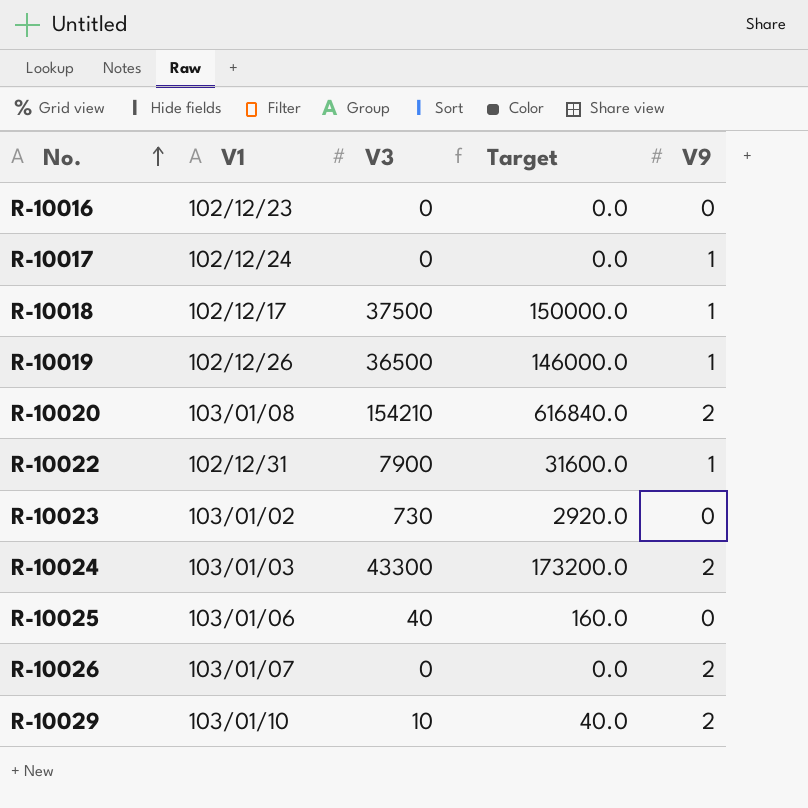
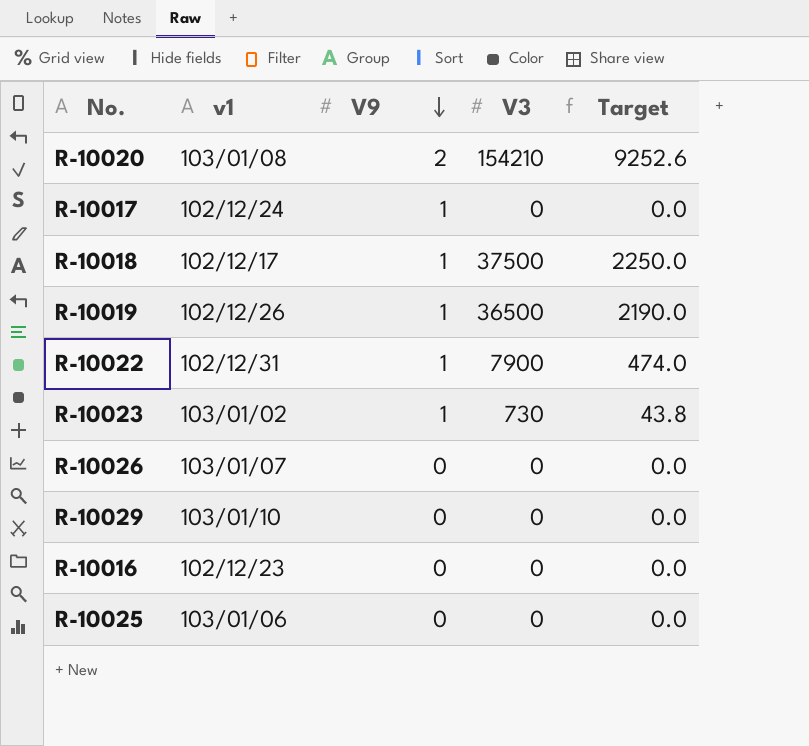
row order: No. ascending -> V9 descending
column name: V1 -> v1
column V9 | position: 5 -> 3
column Target | formula: [V3] * 4 -> [V3] * 0.06
row R-10024: 103/01/03 | 43300 | 173200.0 | 2 -> none
R-10023 | V9: 0 -> 1
R-10026 | V9: 2 -> 0
R-10029 | V9: 2 -> 0
R-10029 | V3: 10 -> 0
R-10025 | V3: 40 -> 0

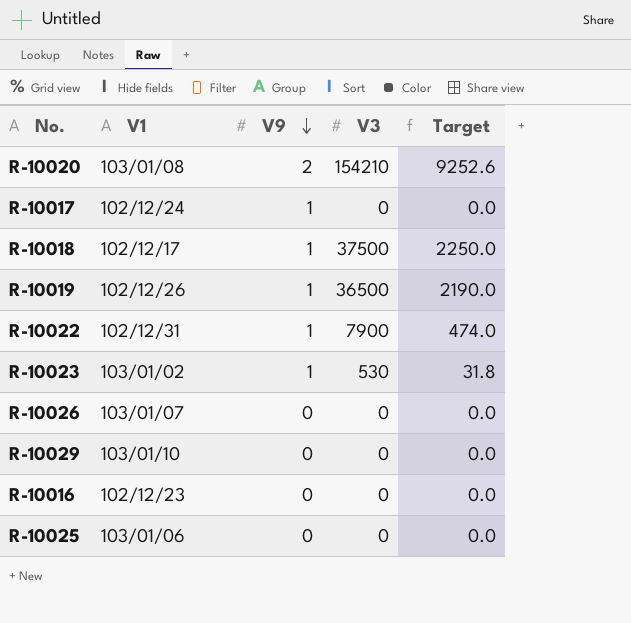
column name: v1 -> V1
R-10023 | V3: 730 -> 530
R-10023 | Target: 43.8 -> 31.8

